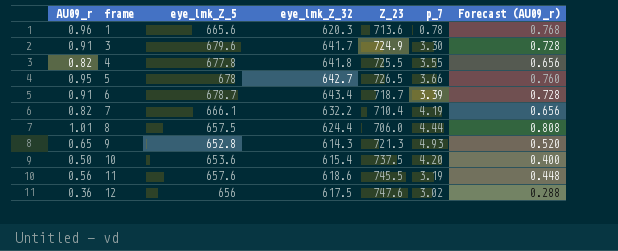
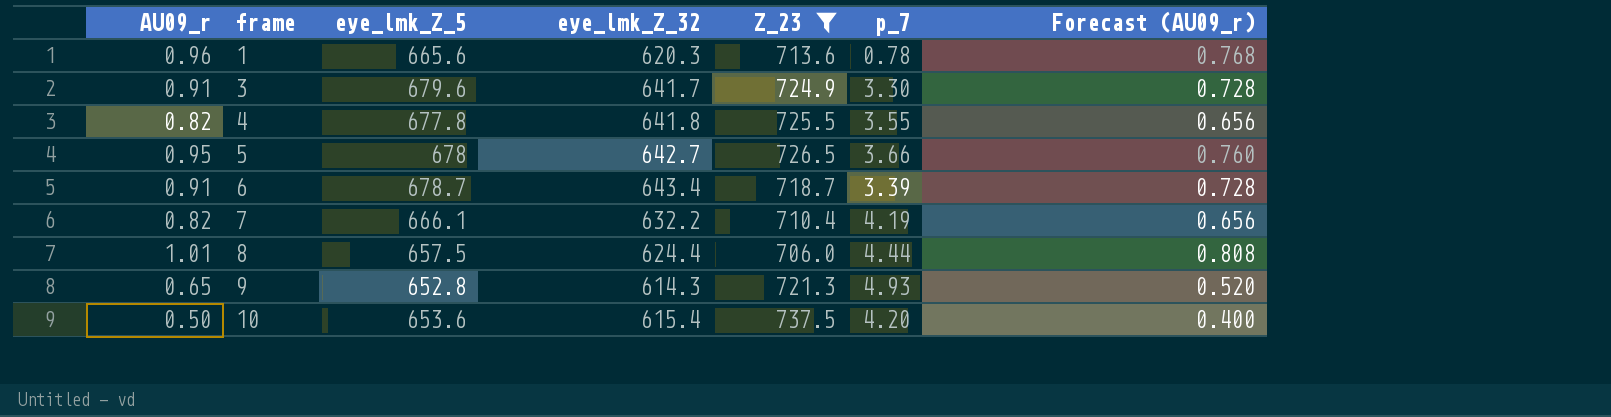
filter: none -> Z_23 <= 737.5

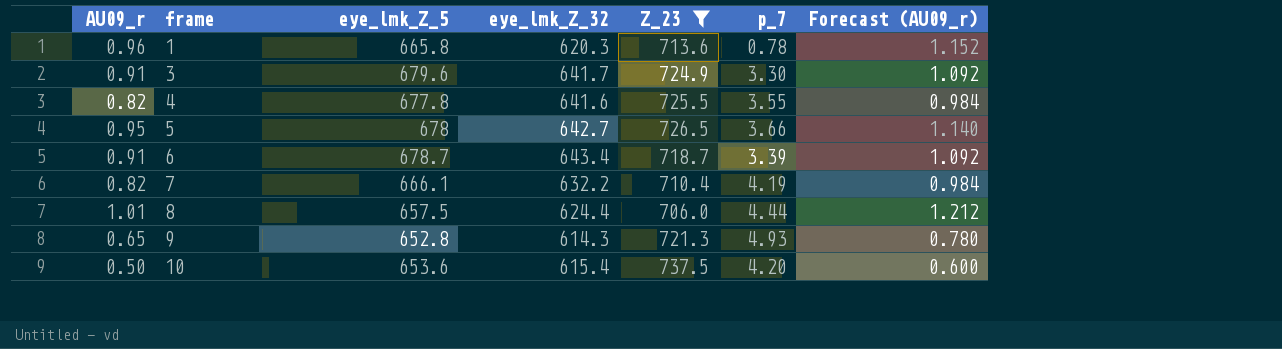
column Forecast (AU09_r) | formula: [AU09_r] * 0.8 -> [AU09_r] * 1.2
1 | eye_lmk_Z_5: 665.6 -> 665.8
4 | eye_lmk_Z_32: 641.8 -> 641.6

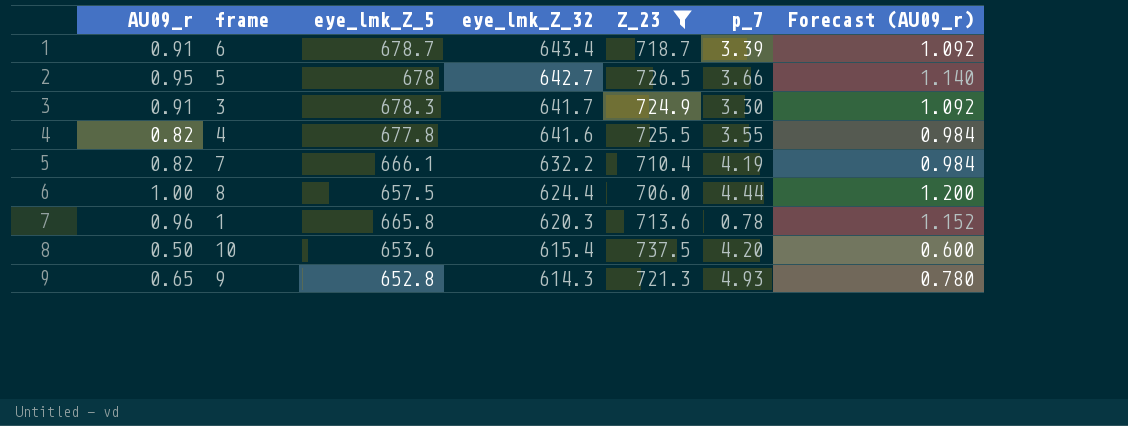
row order: frame ascending -> eye_lmk_Z_32 descending
3 | eye_lmk_Z_5: 679.6 -> 678.3
8 | AU09_r: 1.01 -> 1.00
8 | Forecast (AU09_r): 1.212 -> 1.200

